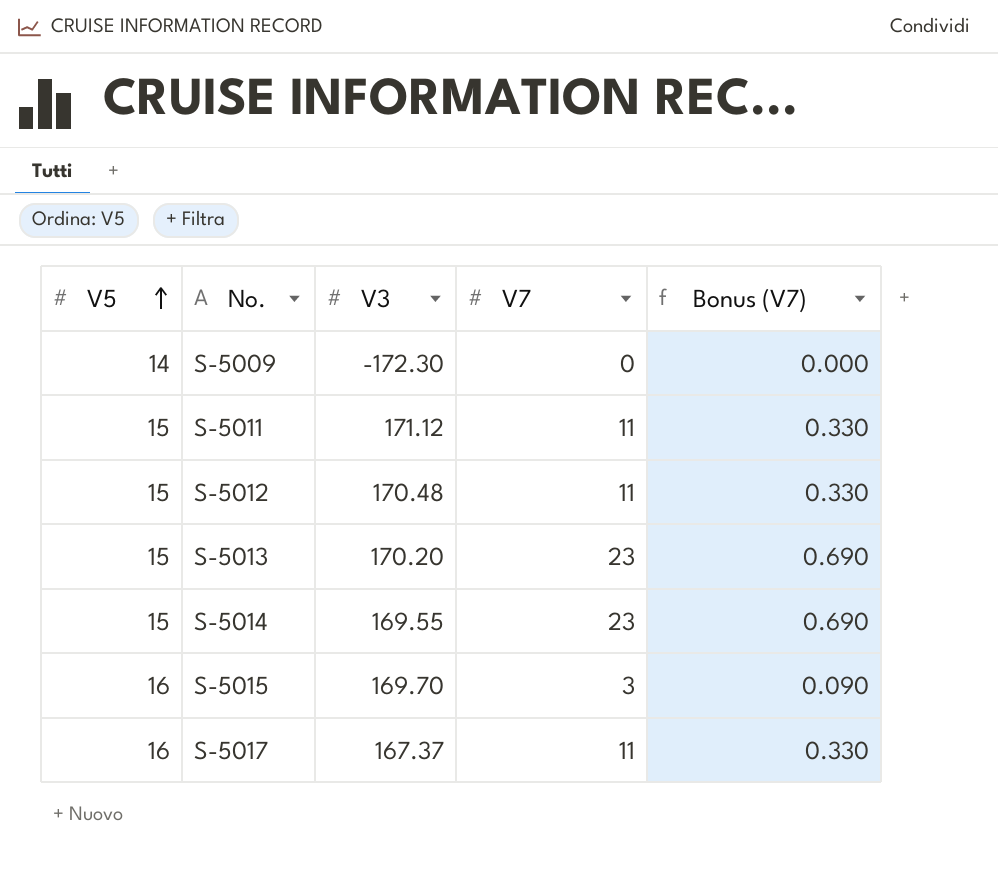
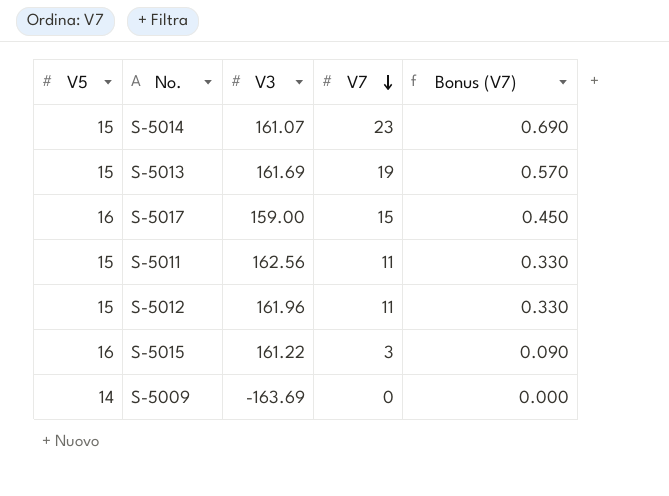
row order: V5 ascending -> V7 descending
S-5014 | V3: 169.55 -> 161.07
S-5013 | V3: 170.20 -> 161.69
S-5013 | V7: 23 -> 19
S-5013 | Bonus (V7): 0.690 -> 0.570
S-5017 | V3: 167.37 -> 159.00
S-5017 | V7: 11 -> 15
S-5017 | Bonus (V7): 0.330 -> 0.450
S-5011 | V3: 171.12 -> 162.56
S-5012 | V3: 170.48 -> 161.96
S-5015 | V3: 169.70 -> 161.22
S-5009 | V3: -172.30 -> -163.69

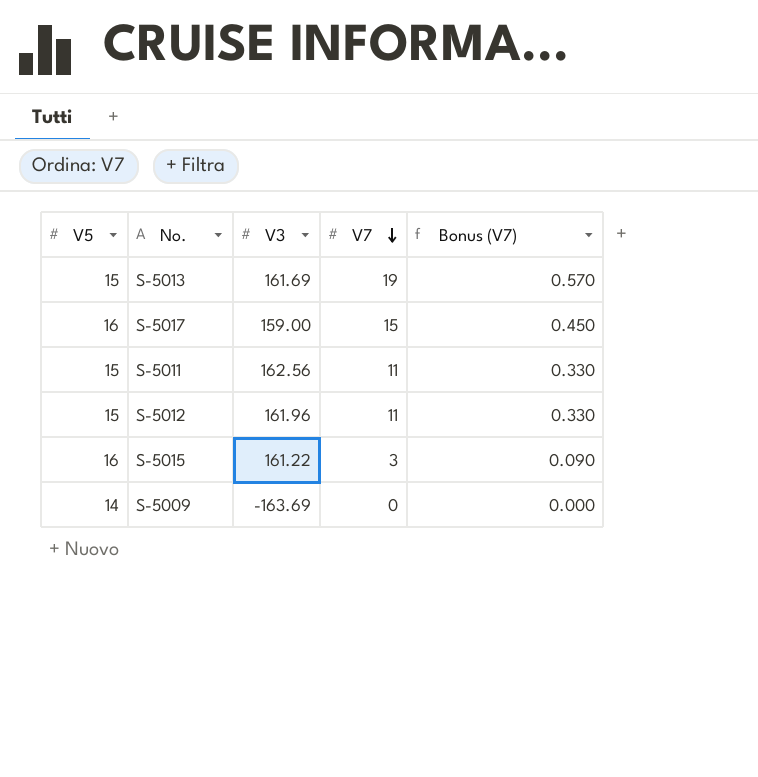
row S-5014: 15 | 161.07 | 23 | 0.690 -> none

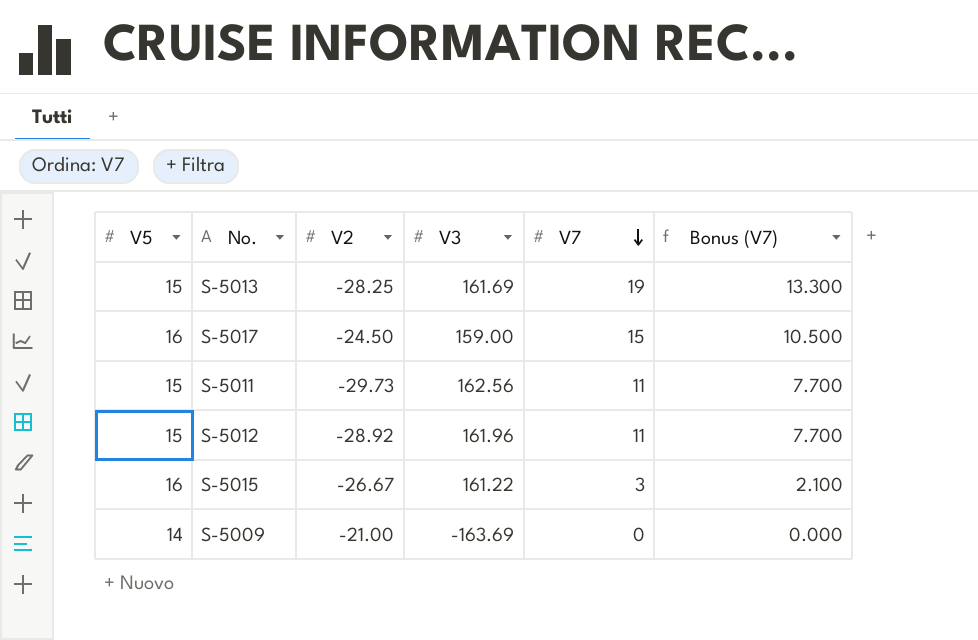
column V2 | position: none -> 3
column Bonus (V7) | formula: [V7] * 0.03 -> [V7] * 0.7

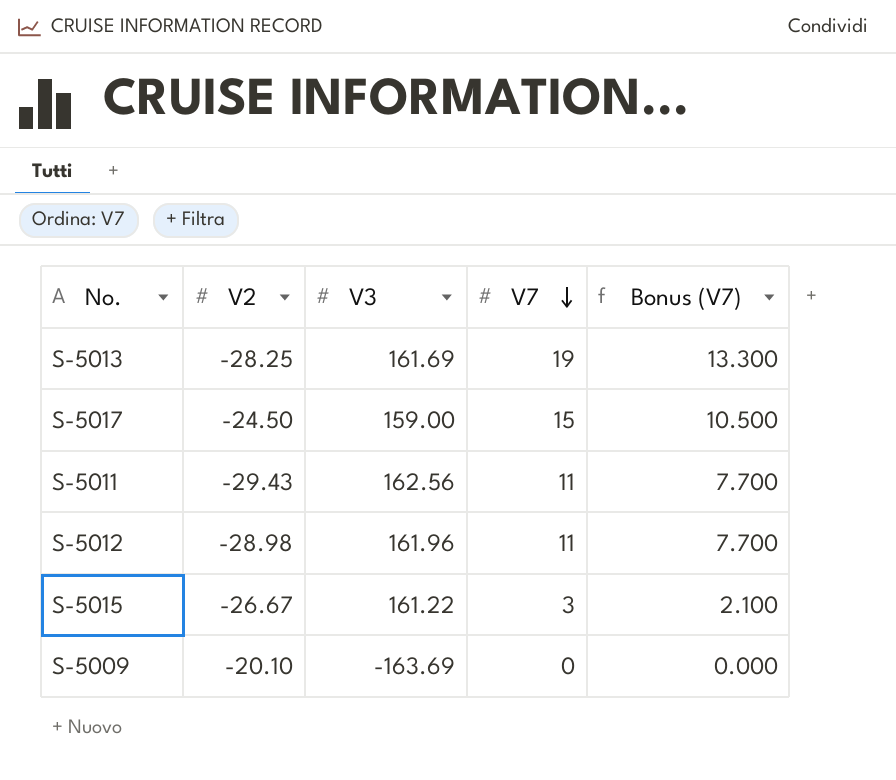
column V5 | position: 1 -> none
S-5011 | V2: -29.73 -> -29.43
S-5012 | V2: -28.92 -> -28.98
S-5009 | V2: -21.00 -> -20.10

